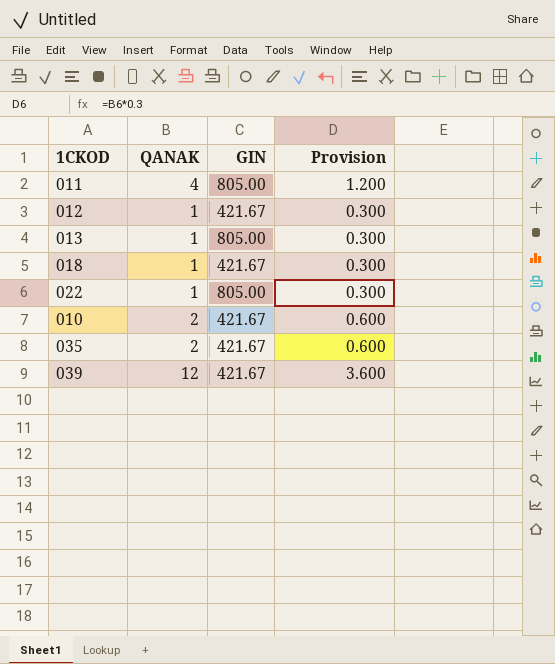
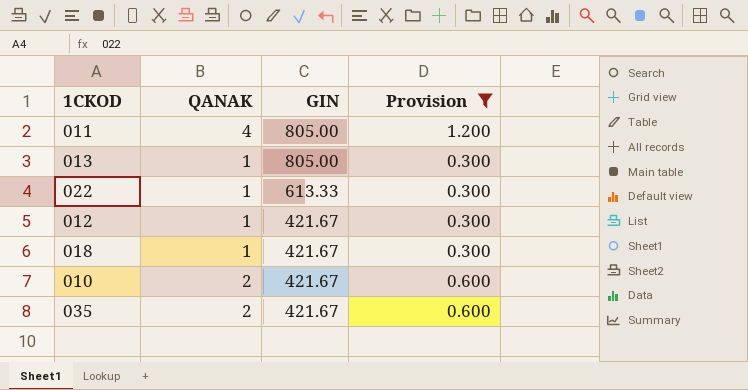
filter: none -> Provision != 3.600
row order: none -> GIN descending
022 | GIN: 805.00 -> 613.33

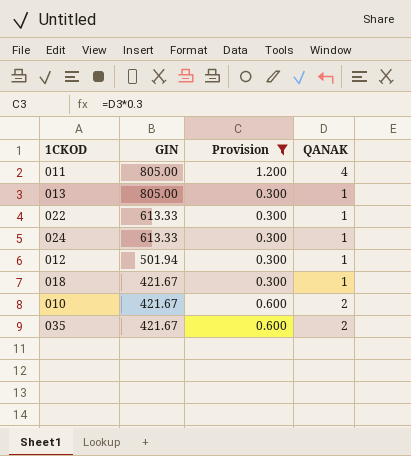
column QANAK | position: 2 -> 4
row 024: none -> 613.33 | 0.300 | 1
012 | GIN: 421.67 -> 501.94

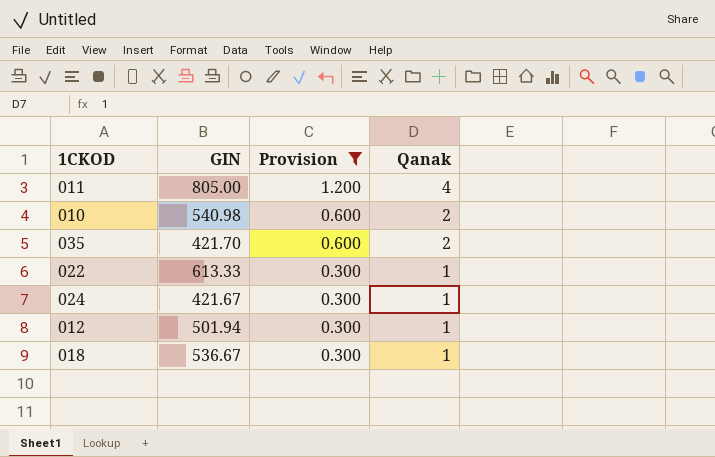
row order: GIN descending -> Provision descending
column name: QANAK -> Qanak
row 013: 805.00 | 0.300 | 1 -> none
010 | GIN: 421.67 -> 540.98
035 | GIN: 421.67 -> 421.70
024 | GIN: 613.33 -> 421.67
018 | GIN: 421.67 -> 536.67

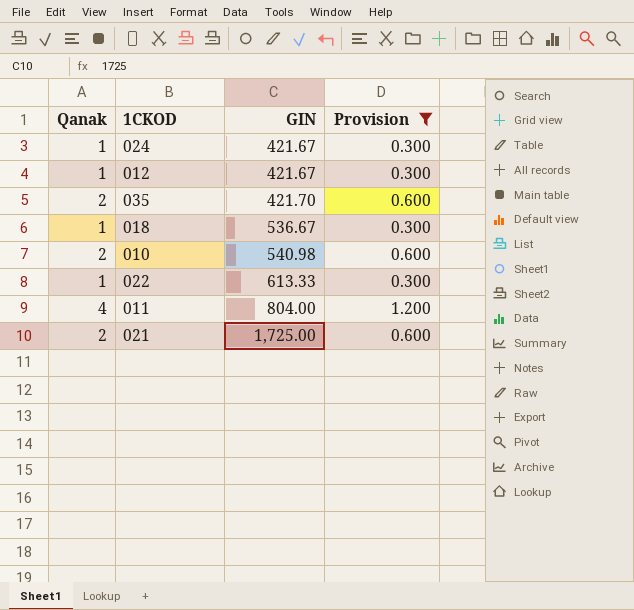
row order: Provision descending -> GIN ascending
column Qanak | position: 4 -> 1
012 | GIN: 501.94 -> 421.67
011 | GIN: 805.00 -> 804.00
row 021: none -> 2 | 1,725.00 | 0.600

